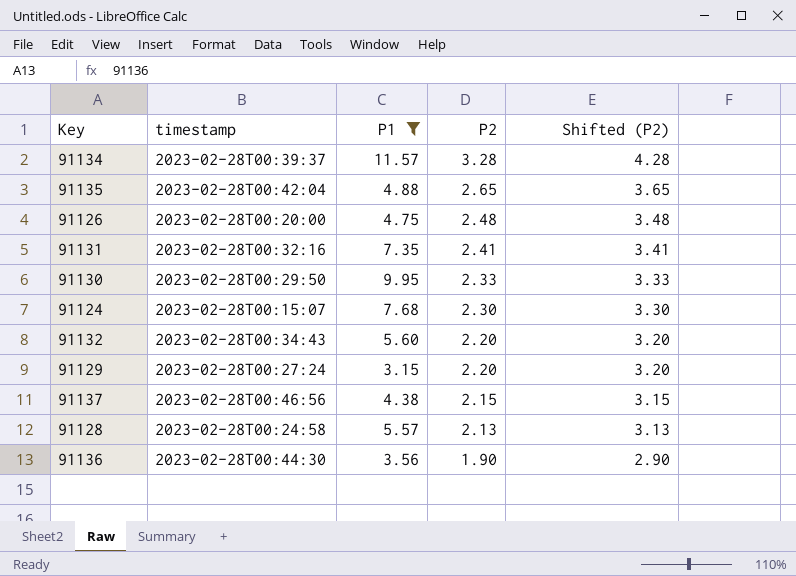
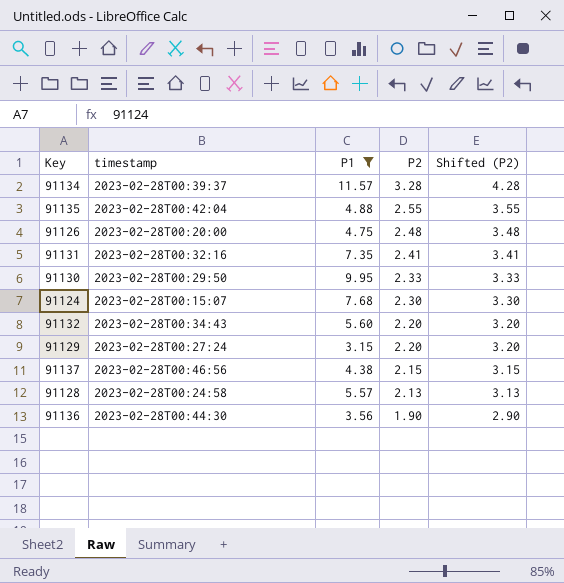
91135 | P2: 2.65 -> 2.55
91135 | Shifted (P2): 3.65 -> 3.55

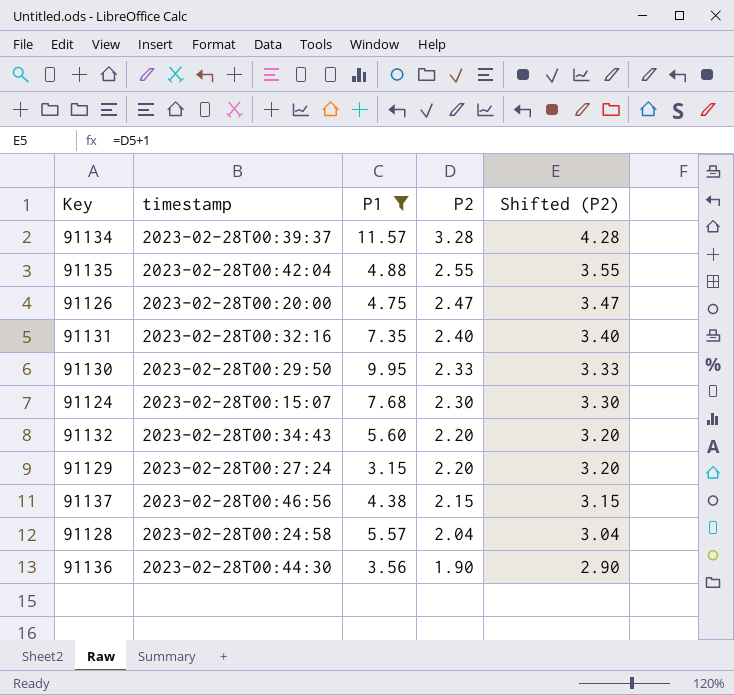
91126 | P2: 2.48 -> 2.47
91126 | Shifted (P2): 3.48 -> 3.47
91131 | P2: 2.41 -> 2.40
91131 | Shifted (P2): 3.41 -> 3.40
91128 | P2: 2.13 -> 2.04
91128 | Shifted (P2): 3.13 -> 3.04

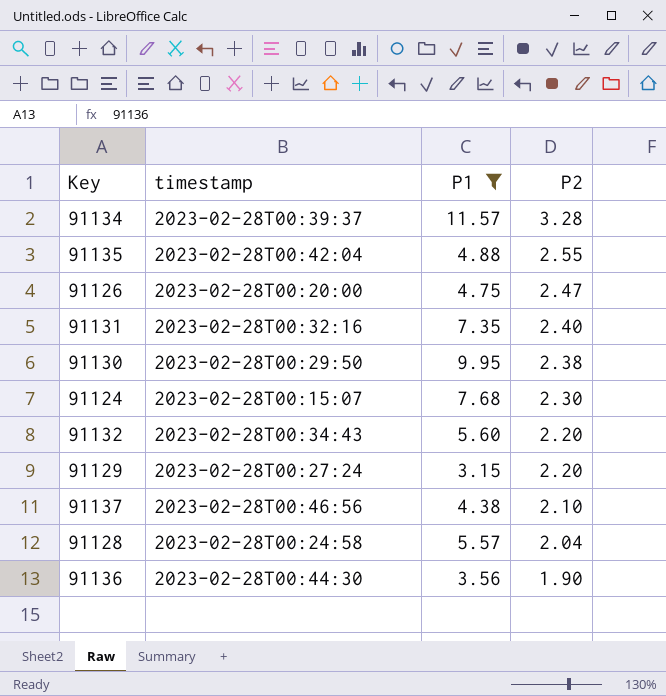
column Shifted (P2) | formula: [P2] + 1 -> none
91130 | P2: 2.33 -> 2.38
91137 | P2: 2.15 -> 2.10

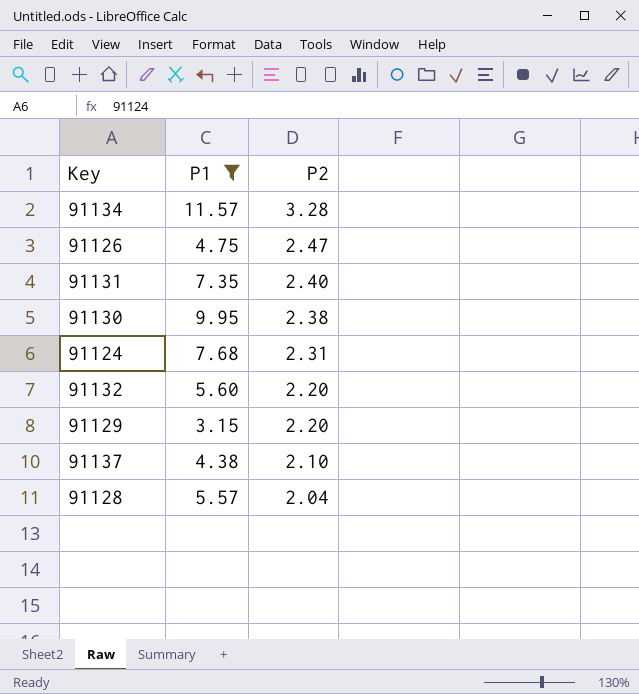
column timestamp | position: 2 -> none
row 91135: 2023-02-28T00:42:04 | 4.88 | 2.55 -> none
row 91136: 2023-02-28T00:44:30 | 3.56 | 1.90 -> none
91124 | P2: 2.30 -> 2.31

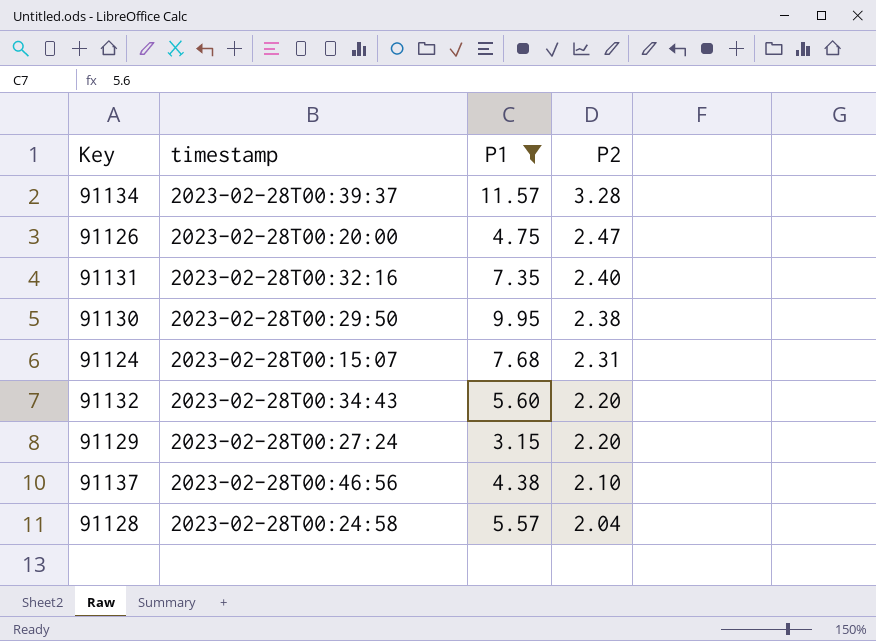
column timestamp | position: none -> 2

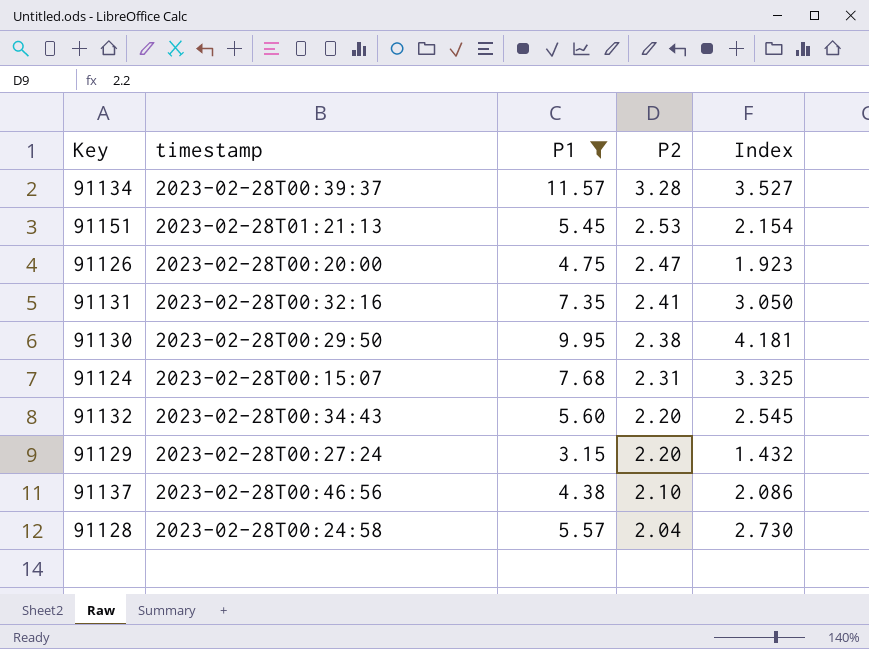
column Index | formula: none -> [P1] / [P2]
row 91151: none -> 2023-02-28T01:21:13 | 5.45 | 2.53 | 2.154
91131 | P2: 2.40 -> 2.41

